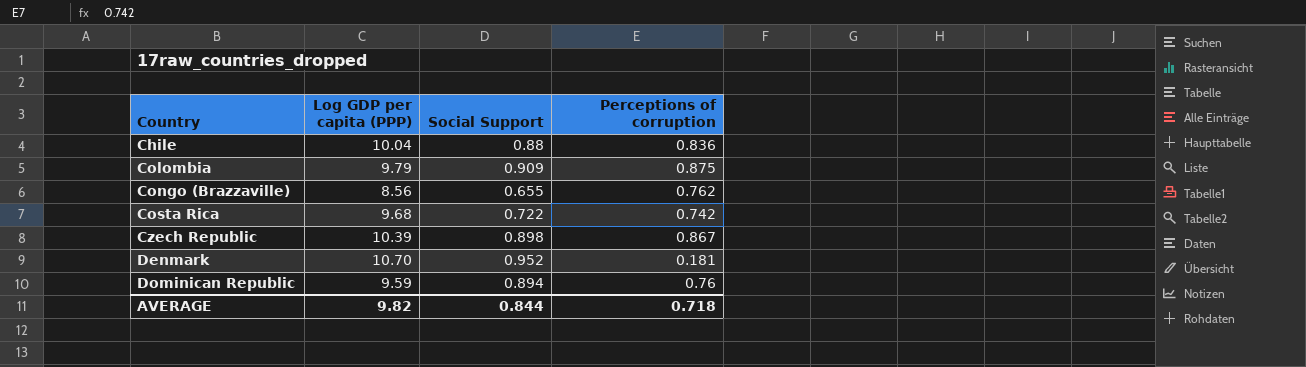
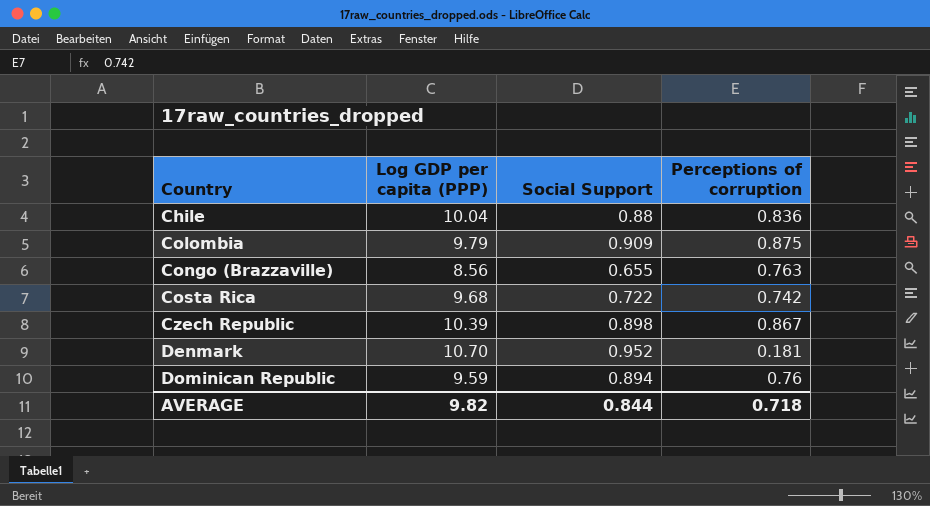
Congo (Brazzaville) | Perceptions of corruption: 0.762 -> 0.763

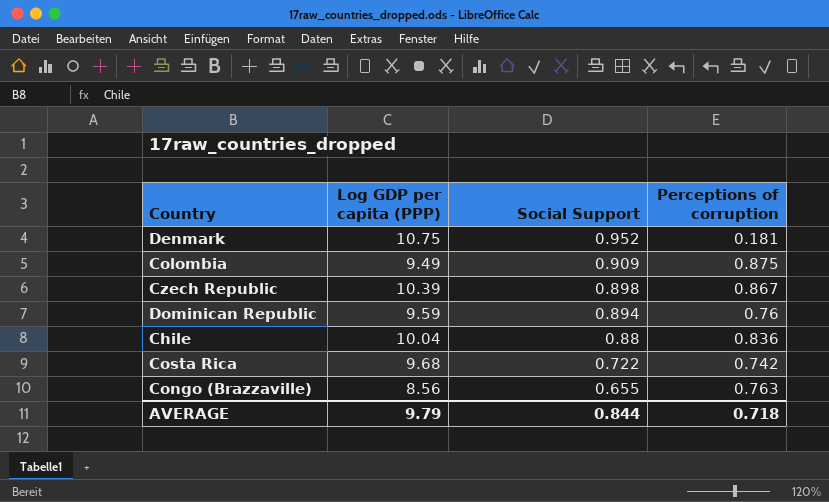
row order: Country ascending -> Social Support descending
Denmark | Log GDP per capita (PPP): 10.70 -> 10.75
Colombia | Log GDP per capita (PPP): 9.79 -> 9.49
AVERAGE | Log GDP per capita (PPP): 9.82 -> 9.79

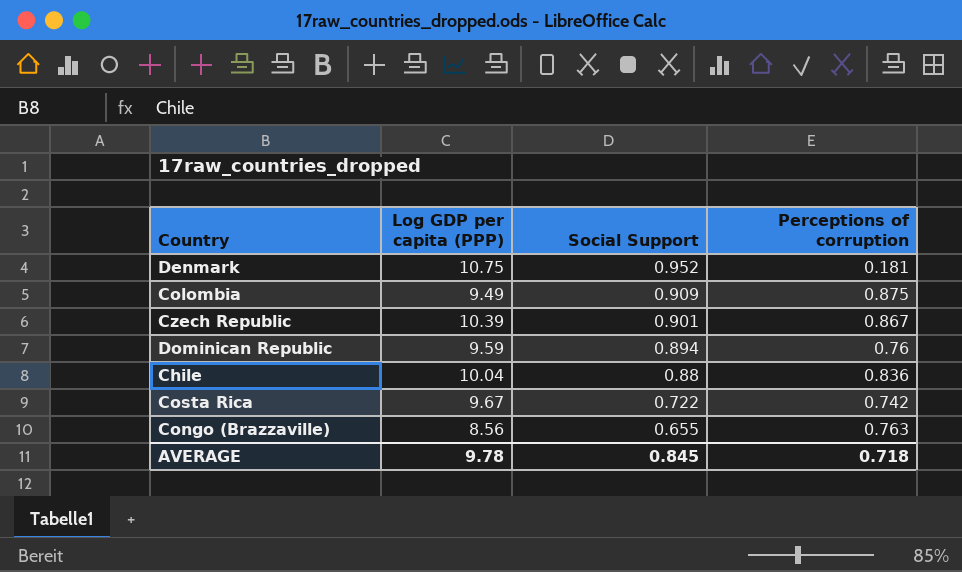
Czech Republic | Social Support: 0.898 -> 0.901
Costa Rica | Log GDP per capita (PPP): 9.68 -> 9.67
AVERAGE | Log GDP per capita (PPP): 9.79 -> 9.78
AVERAGE | Social Support: 0.844 -> 0.845

